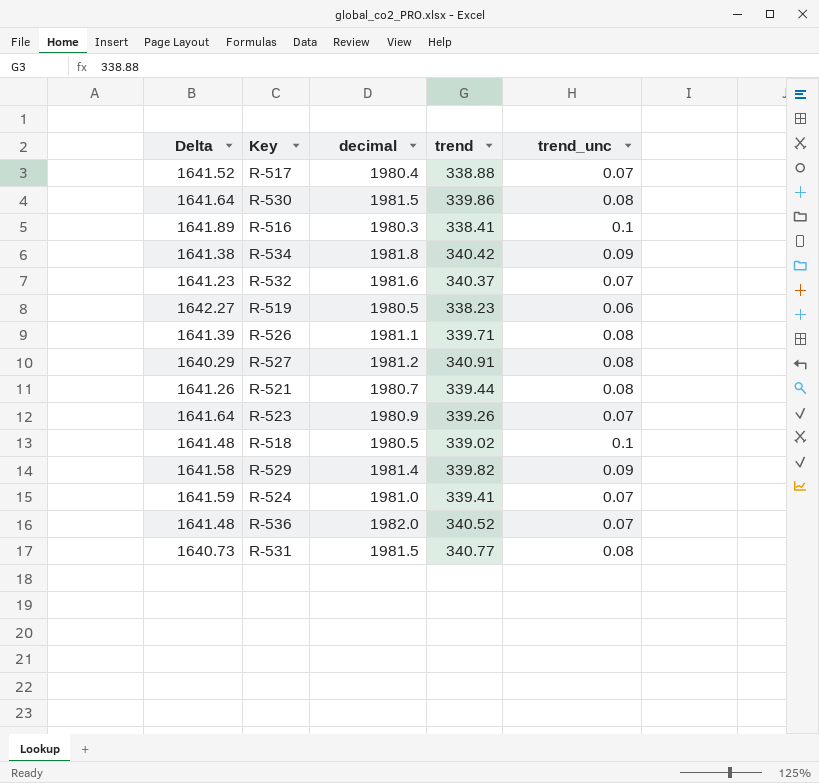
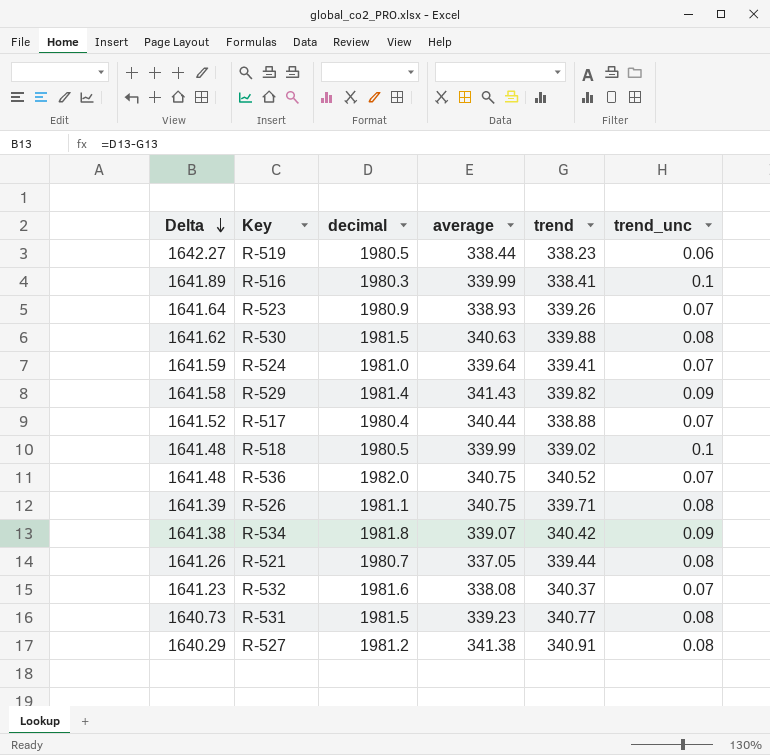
row order: none -> Delta descending
column average | position: none -> 4
R-530 | Delta: 1641.64 -> 1641.62
R-530 | trend: 339.86 -> 339.88

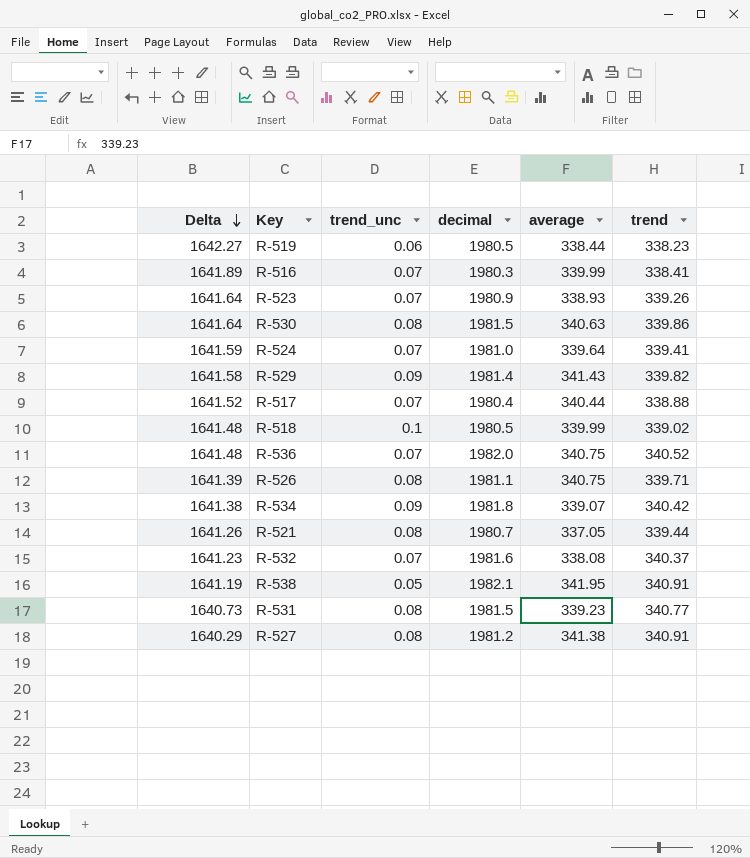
column trend_unc | position: 6 -> 3
R-516 | trend_unc: 0.1 -> 0.07
R-530 | Delta: 1641.62 -> 1641.64
R-530 | trend: 339.88 -> 339.86
row R-538: none -> 1641.19 | 0.05 | 1982.1 | 341.95 | 340.91

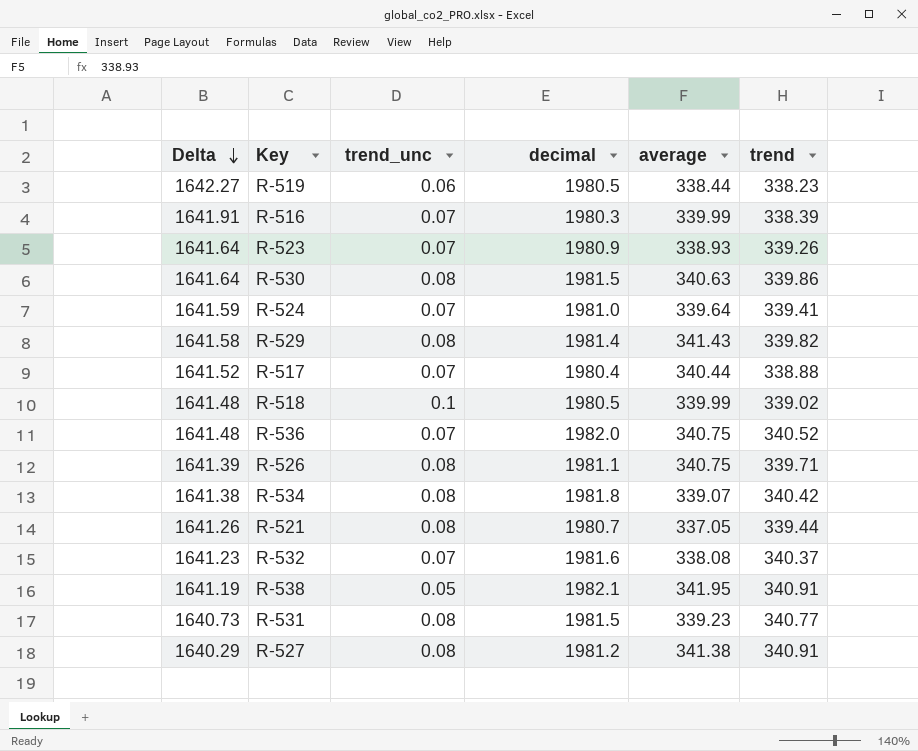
R-516 | Delta: 1641.89 -> 1641.91
R-516 | trend: 338.41 -> 338.39
R-529 | trend_unc: 0.09 -> 0.08
R-534 | trend_unc: 0.09 -> 0.08

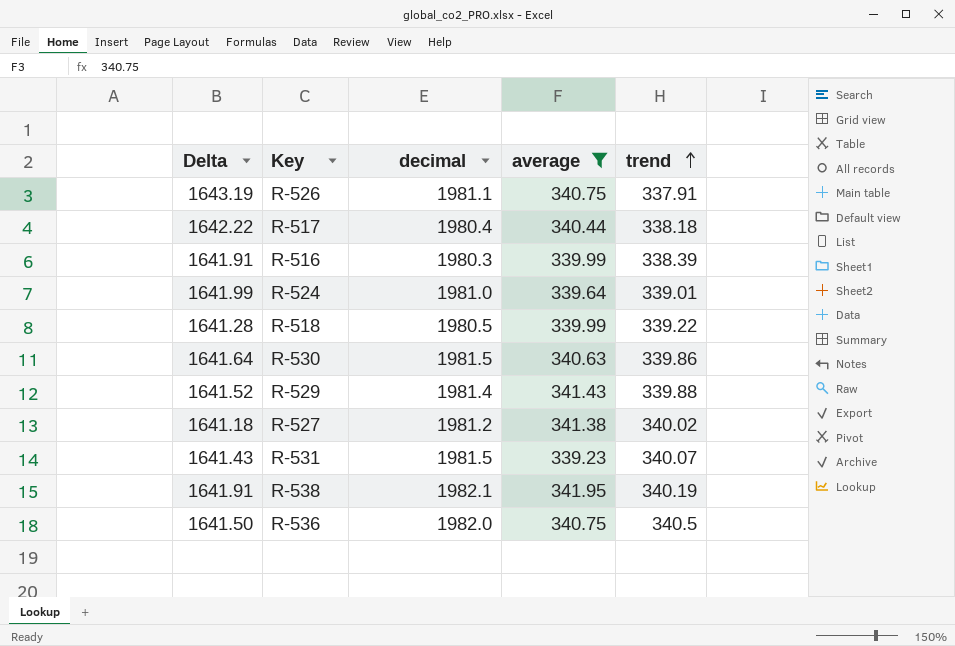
filter: none -> average >= 339.23
row order: Delta descending -> trend ascending
column trend_unc | position: 3 -> none
R-526 | Delta: 1641.39 -> 1643.19
R-526 | trend: 339.71 -> 337.91
R-517 | Delta: 1641.52 -> 1642.22
R-517 | trend: 338.88 -> 338.18
R-524 | Delta: 1641.59 -> 1641.99
R-524 | trend: 339.41 -> 339.01
R-518 | Delta: 1641.48 -> 1641.28
R-518 | trend: 339.02 -> 339.22
R-529 | Delta: 1641.58 -> 1641.52
R-529 | trend: 339.82 -> 339.88
R-527 | Delta: 1640.29 -> 1641.18
R-527 | trend: 340.91 -> 340.02
R-531 | Delta: 1640.73 -> 1641.43
R-531 | trend: 340.77 -> 340.07
R-538 | Delta: 1641.19 -> 1641.91
R-538 | trend: 340.91 -> 340.19
R-536 | Delta: 1641.48 -> 1641.50
R-536 | trend: 340.52 -> 340.5

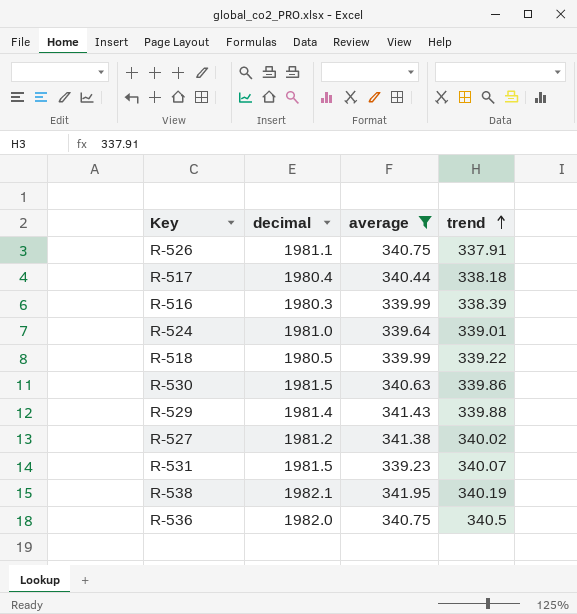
column Delta | formula: [decimal] - [trend] -> none

